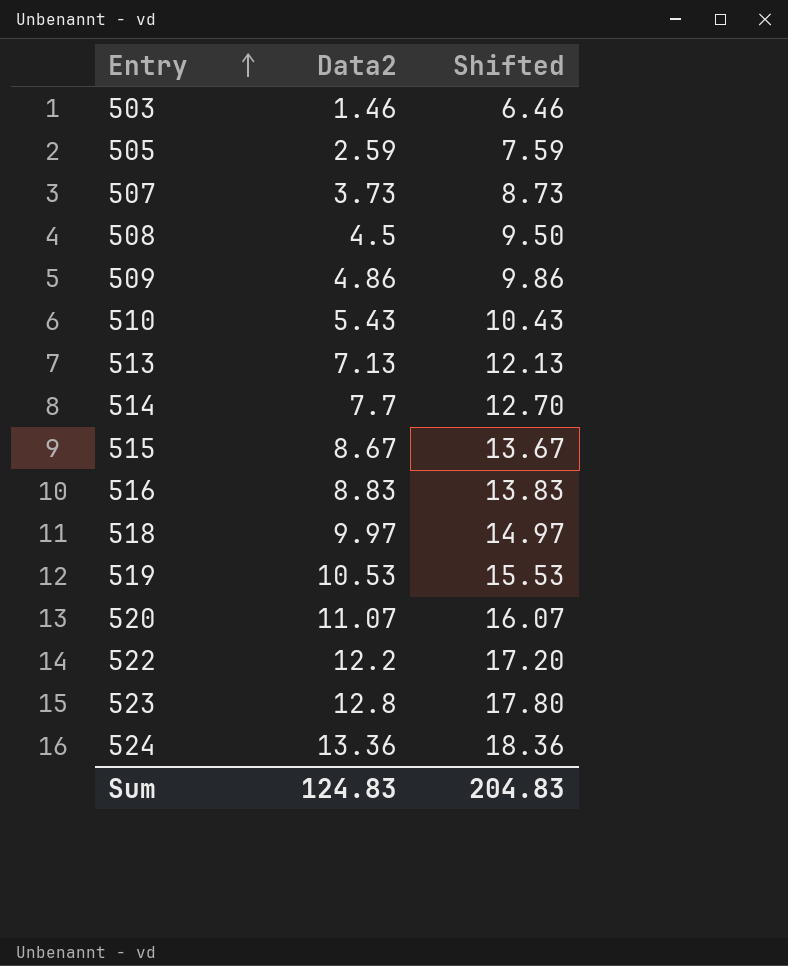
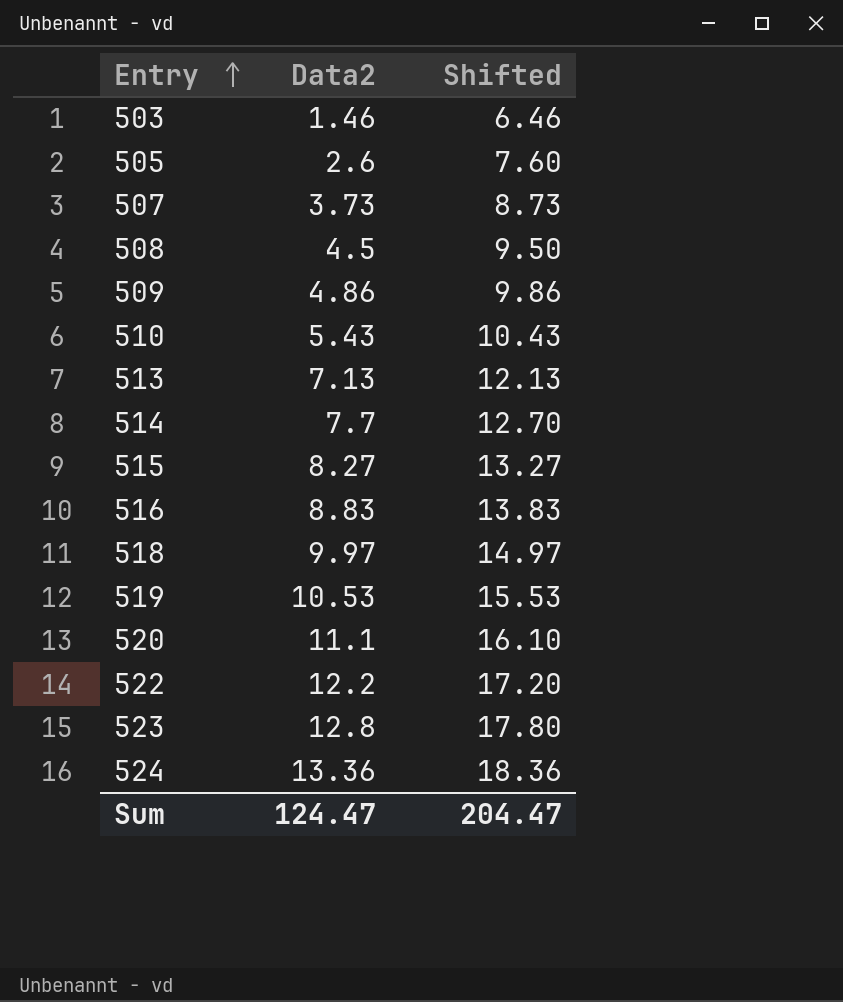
505 | Data2: 2.59 -> 2.6
505 | Shifted: 7.59 -> 7.60
515 | Data2: 8.67 -> 8.27
515 | Shifted: 13.67 -> 13.27
520 | Data2: 11.07 -> 11.1
520 | Shifted: 16.07 -> 16.10
Sum | Data2: 124.83 -> 124.47
Sum | Shifted: 204.83 -> 204.47

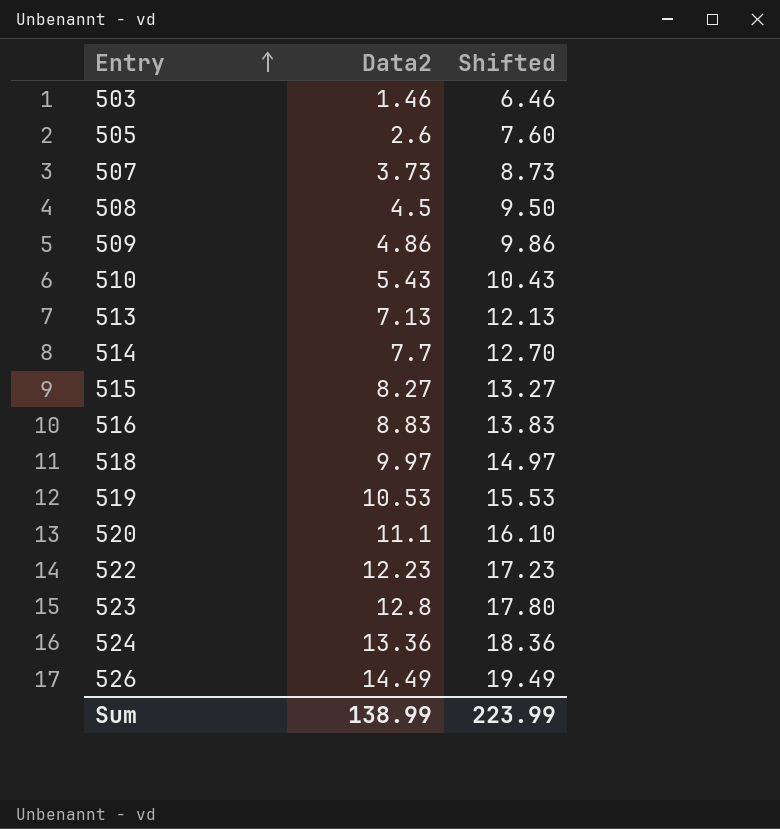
522 | Data2: 12.2 -> 12.23
522 | Shifted: 17.20 -> 17.23
row 526: none -> 14.49 | 19.49
Sum | Data2: 124.47 -> 138.99
Sum | Shifted: 204.47 -> 223.99

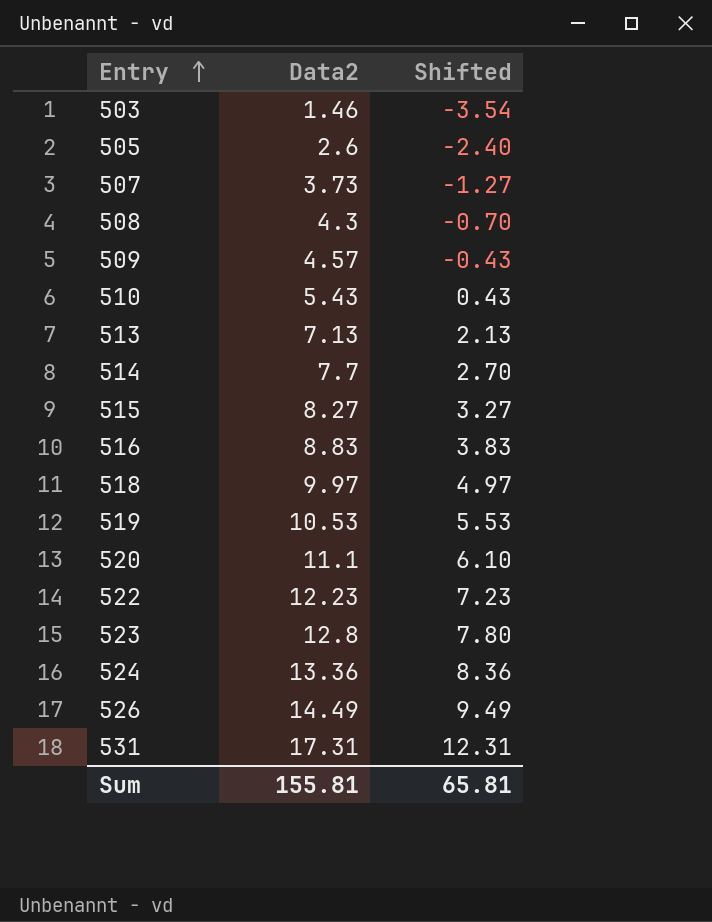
column Shifted | formula: [Data2] + 5 -> [Data2] - 5
508 | Data2: 4.5 -> 4.3
509 | Data2: 4.86 -> 4.57
row 531: none -> 17.31 | 12.31
Sum | Data2: 138.99 -> 155.81
Sum | Shifted: 223.99 -> 65.81

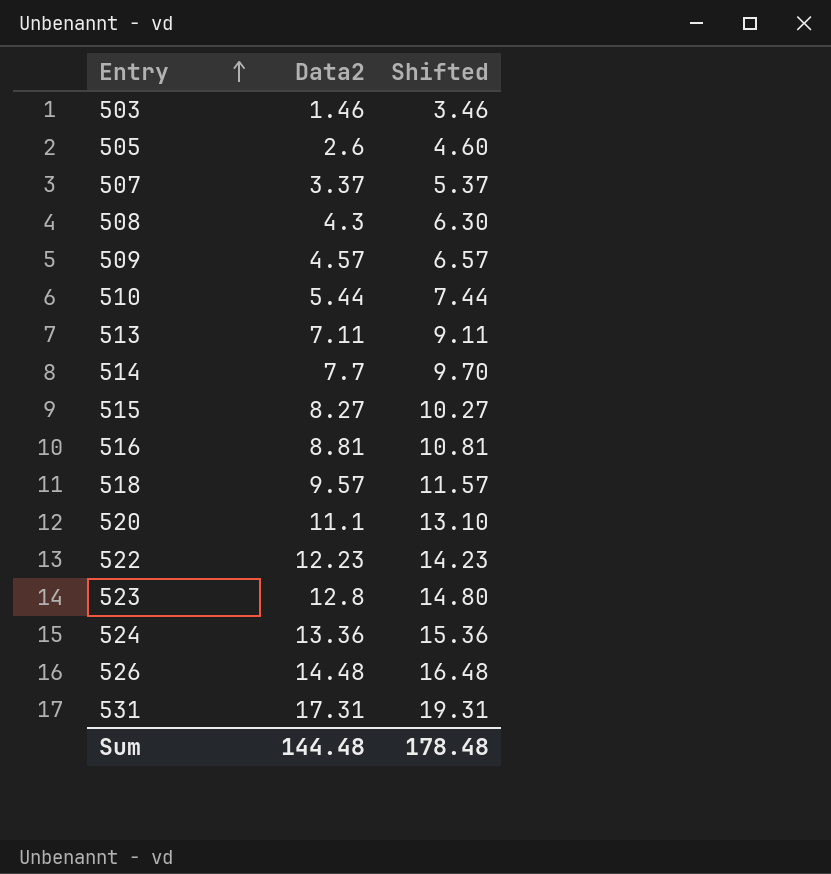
column Shifted | formula: [Data2] - 5 -> [Data2] + 2
row 519: 10.53 | 5.53 -> none
507 | Data2: 3.73 -> 3.37
510 | Data2: 5.43 -> 5.44
513 | Data2: 7.13 -> 7.11
516 | Data2: 8.83 -> 8.81
518 | Data2: 9.97 -> 9.57
526 | Data2: 14.49 -> 14.48
Sum | Data2: 155.81 -> 144.48
Sum | Shifted: 65.81 -> 178.48

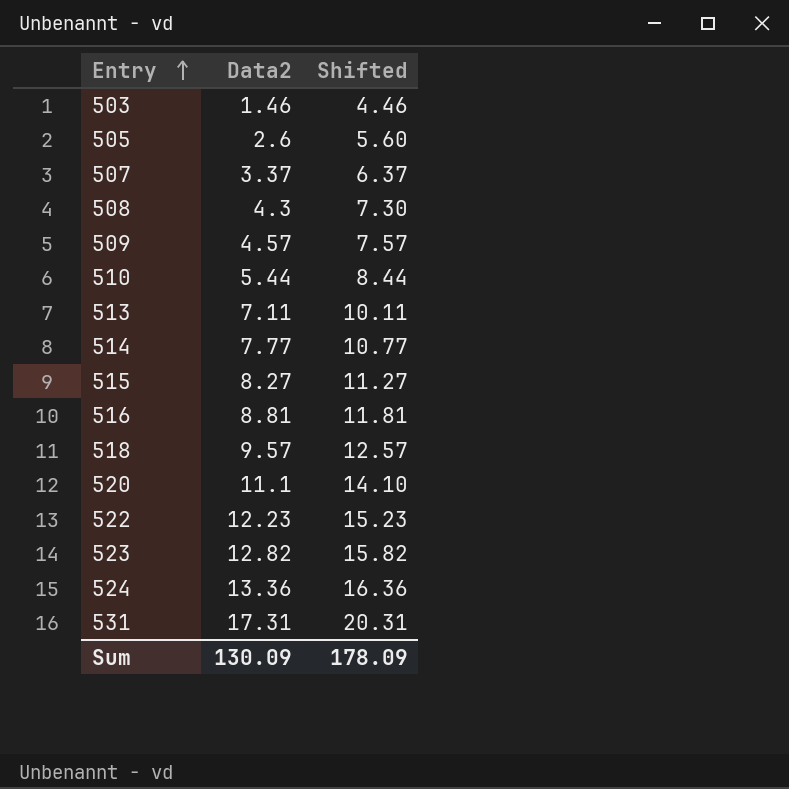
column Shifted | formula: [Data2] + 2 -> [Data2] + 3
row 526: 14.48 | 16.48 -> none
514 | Data2: 7.7 -> 7.77
523 | Data2: 12.8 -> 12.82
Sum | Data2: 144.48 -> 130.09
Sum | Shifted: 178.48 -> 178.09

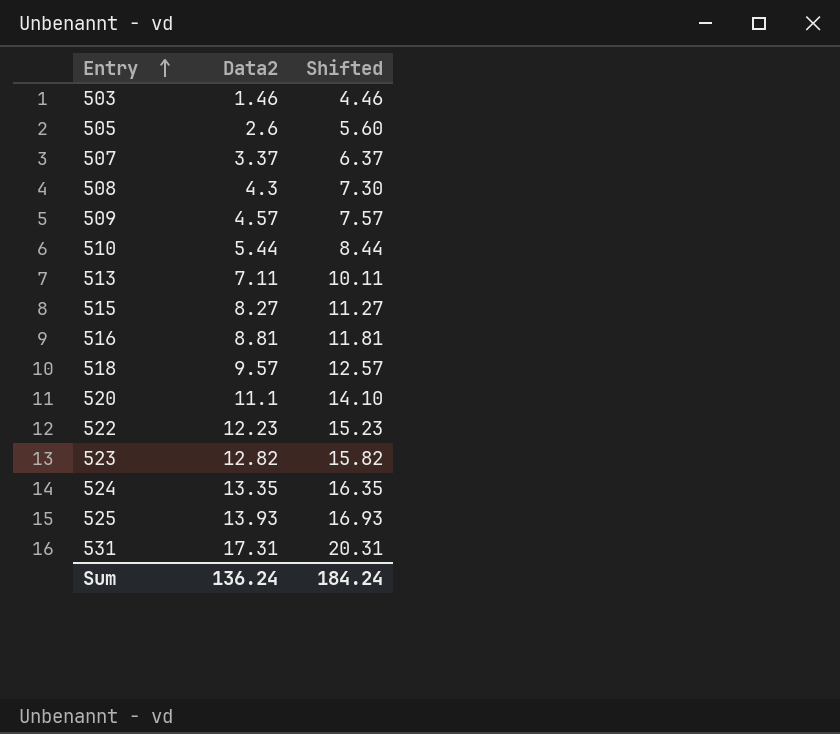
row 514: 7.77 | 10.77 -> none
524 | Data2: 13.36 -> 13.35
524 | Shifted: 16.36 -> 16.35
row 525: none -> 13.93 | 16.93
Sum | Data2: 130.09 -> 136.24
Sum | Shifted: 178.09 -> 184.24

